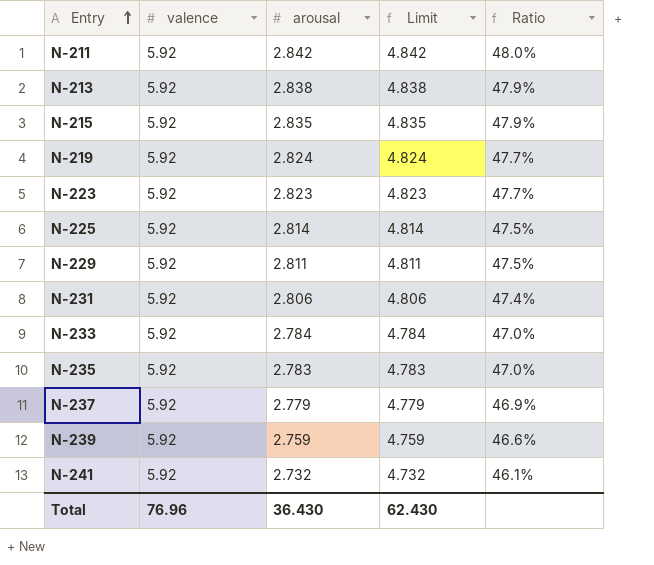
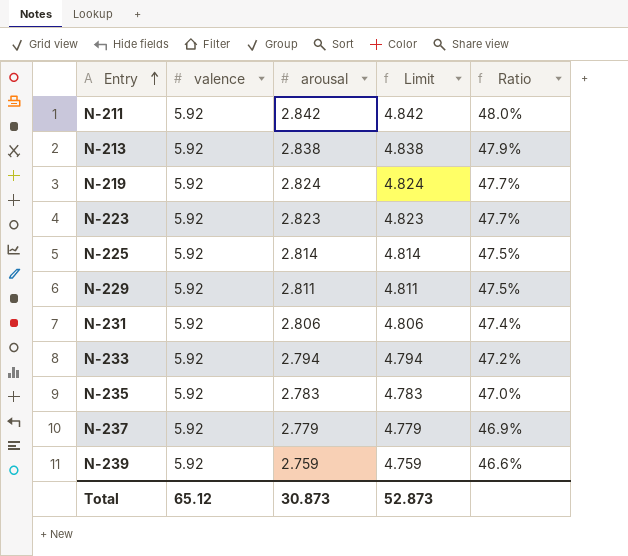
row N-215: 5.92 | 2.835 | 4.835 | 47.9% -> none
row N-241: 5.92 | 2.732 | 4.732 | 46.1% -> none
N-233 | arousal: 2.784 -> 2.794
N-233 | Limit: 4.784 -> 4.794
N-233 | Ratio: 47.0% -> 47.2%
Total | valence: 76.96 -> 65.12
Total | arousal: 36.430 -> 30.873
Total | Limit: 62.430 -> 52.873

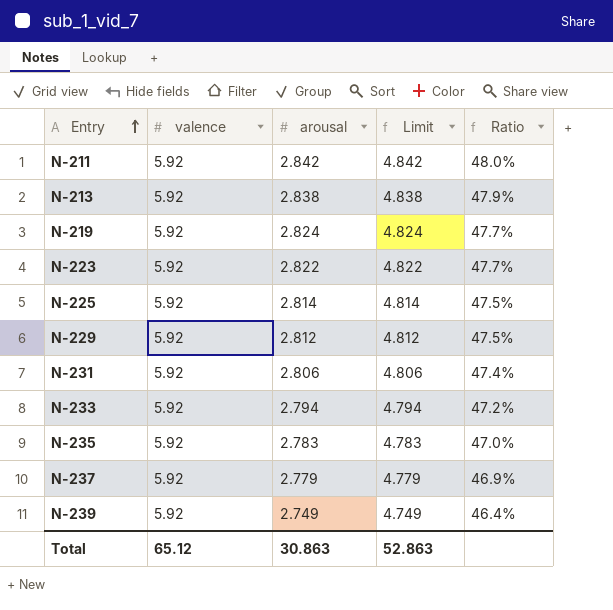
N-223 | arousal: 2.823 -> 2.822
N-223 | Limit: 4.823 -> 4.822
N-229 | arousal: 2.811 -> 2.812
N-229 | Limit: 4.811 -> 4.812
N-239 | arousal: 2.759 -> 2.749
N-239 | Limit: 4.759 -> 4.749
N-239 | Ratio: 46.6% -> 46.4%
Total | arousal: 30.873 -> 30.863
Total | Limit: 52.873 -> 52.863

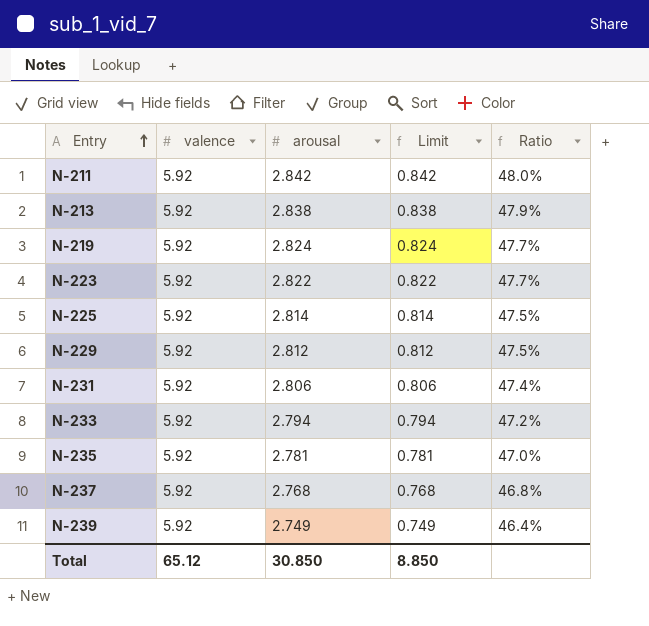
column Limit | formula: [arousal] + 2 -> [arousal] - 2
N-235 | arousal: 2.783 -> 2.781
N-237 | arousal: 2.779 -> 2.768
N-237 | Ratio: 46.9% -> 46.8%
Total | arousal: 30.863 -> 30.850
Total | Limit: 52.863 -> 8.850

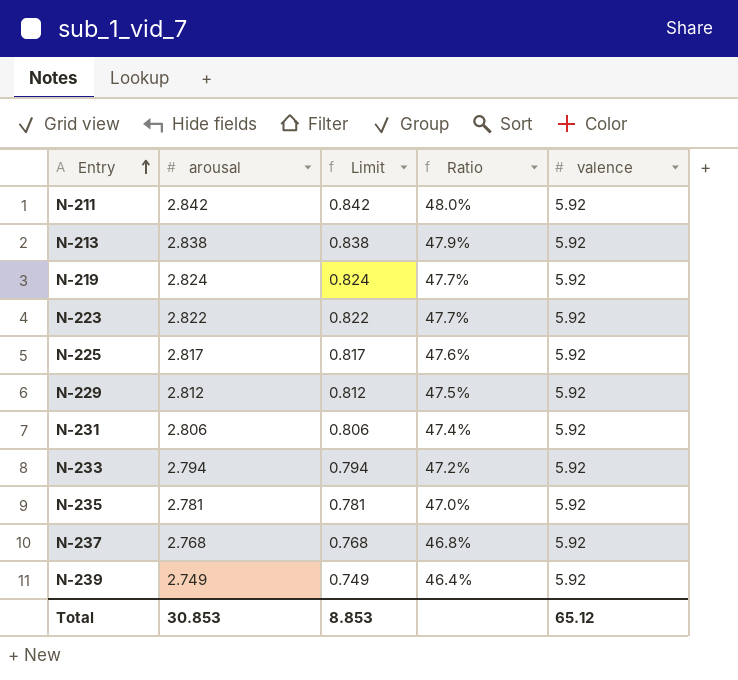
column valence | position: 2 -> 5
N-225 | arousal: 2.814 -> 2.817
N-225 | Limit: 0.814 -> 0.817
N-225 | Ratio: 47.5% -> 47.6%
Total | arousal: 30.850 -> 30.853
Total | Limit: 8.850 -> 8.853

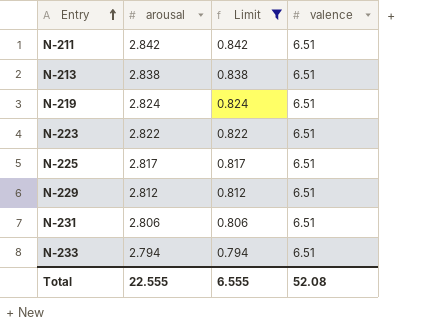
filter: none -> Limit >= 0.794
column Ratio | formula: [arousal] / [valence] -> none
N-211 | valence: 5.92 -> 6.51
N-213 | valence: 5.92 -> 6.51
N-219 | valence: 5.92 -> 6.51
N-223 | valence: 5.92 -> 6.51
N-225 | valence: 5.92 -> 6.51
N-229 | valence: 5.92 -> 6.51
N-231 | valence: 5.92 -> 6.51
N-233 | valence: 5.92 -> 6.51
Total | arousal: 30.853 -> 22.555
Total | Limit: 8.853 -> 6.555
Total | valence: 65.12 -> 52.08

